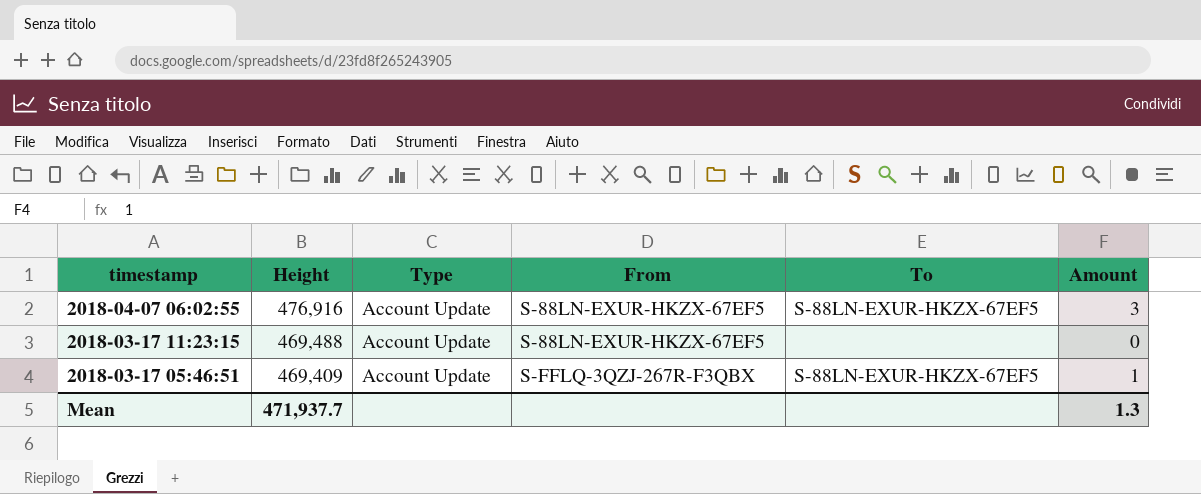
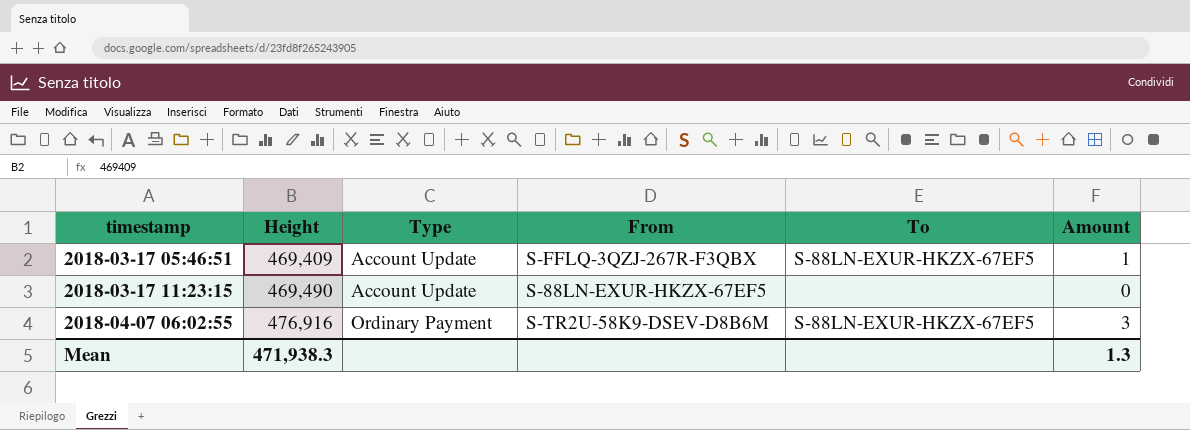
row order: timestamp descending -> timestamp ascending
2018-03-17 11:23:15 | Height: 469,488 -> 469,490
2018-04-07 06:02:55 | Type: Account Update -> Ordinary Payment
2018-04-07 06:02:55 | From: S-88LN-EXUR-HKZX-67EF5 -> S-TR2U-58K9-DSEV-D8B6M
Mean | Height: 471,937.7 -> 471,938.3

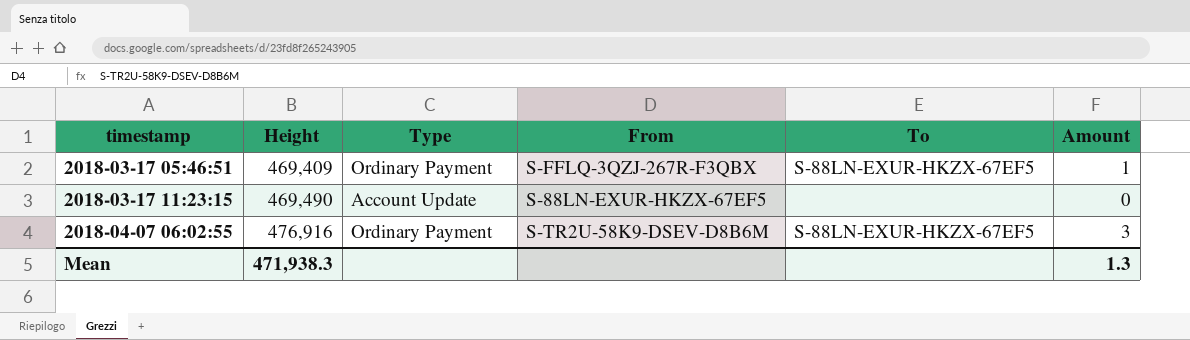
2018-03-17 05:46:51 | Type: Account Update -> Ordinary Payment

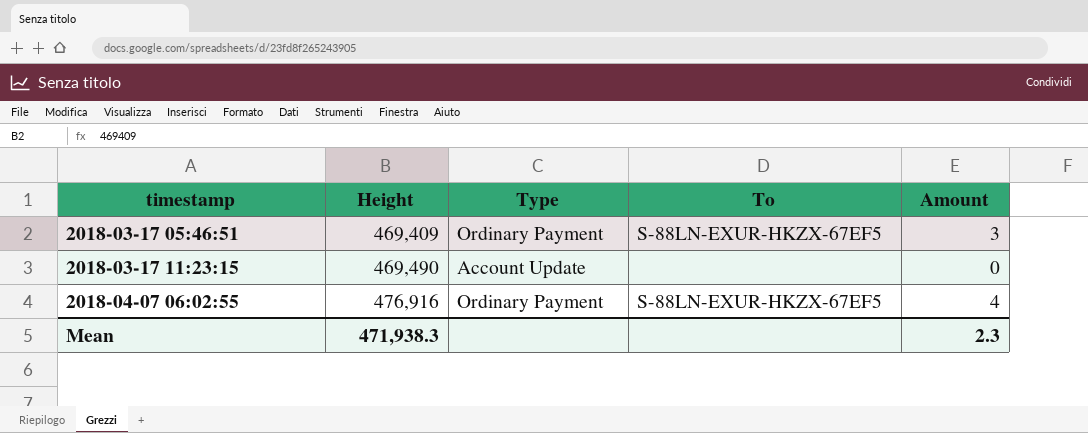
column From | position: 4 -> none
2018-03-17 05:46:51 | Amount: 1 -> 3
2018-04-07 06:02:55 | Amount: 3 -> 4
Mean | Amount: 1.3 -> 2.3

